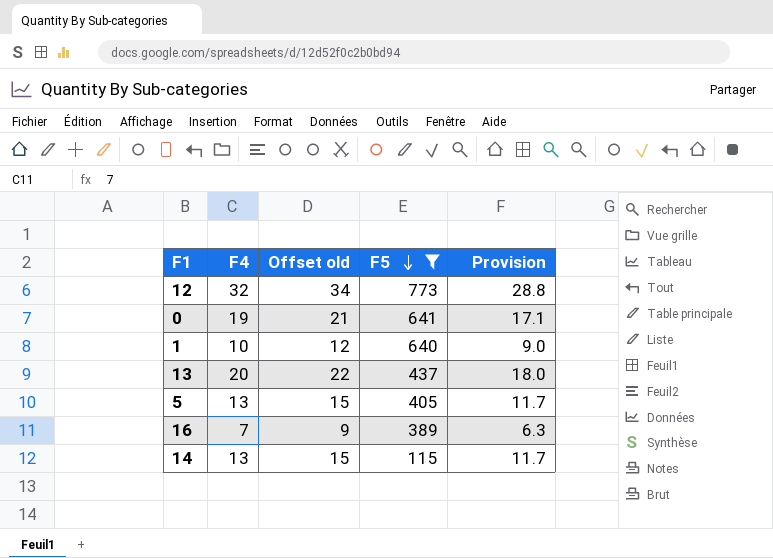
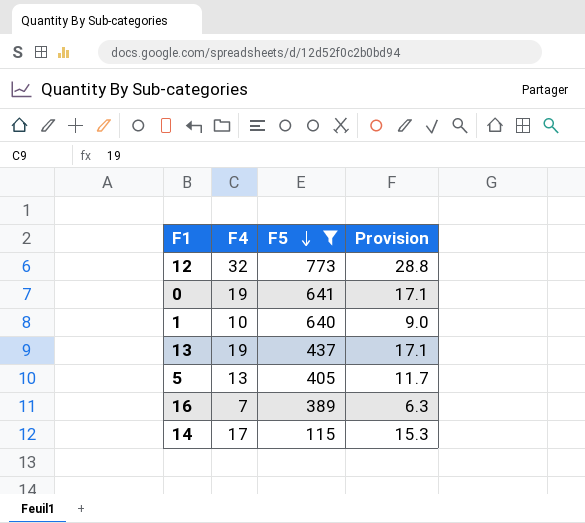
column Offset old | formula: [F4] + 2 -> none
13 | F4: 20 -> 19
13 | Provision: 18.0 -> 17.1
14 | F4: 13 -> 17
14 | Provision: 11.7 -> 15.3

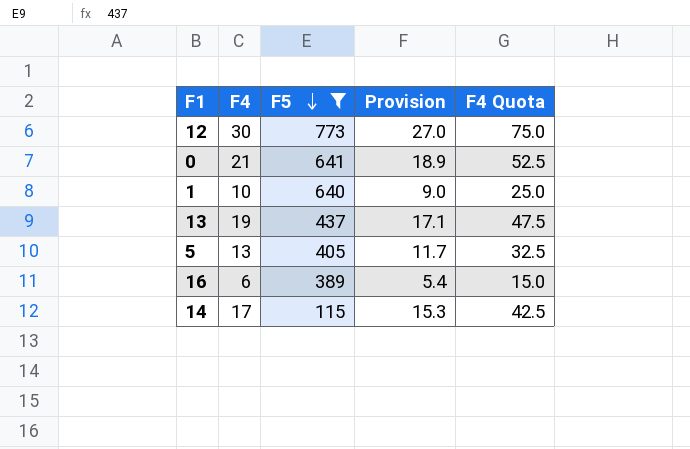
column F4 Quota | formula: none -> [F4] * 2.5
12 | F4: 32 -> 30
12 | Provision: 28.8 -> 27.0
0 | F4: 19 -> 21
0 | Provision: 17.1 -> 18.9
16 | F4: 7 -> 6
16 | Provision: 6.3 -> 5.4

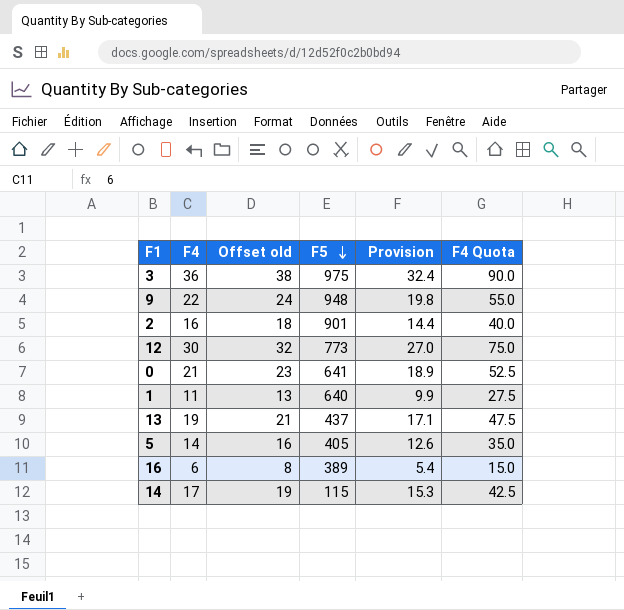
filter: F5 <= 773 -> none
column Offset old | formula: none -> [F4] + 2
1 | F4: 10 -> 11
1 | Provision: 9.0 -> 9.9
1 | F4 Quota: 25.0 -> 27.5
5 | F4: 13 -> 14
5 | Provision: 11.7 -> 12.6
5 | F4 Quota: 32.5 -> 35.0

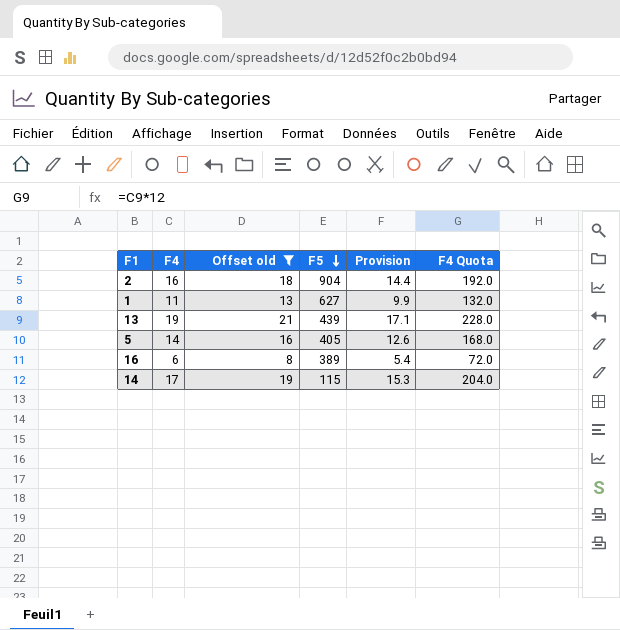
filter: none -> Offset old <= 21
column F4 Quota | formula: [F4] * 2.5 -> [F4] * 12
2 | F5: 901 -> 904
1 | F5: 640 -> 627
13 | F5: 437 -> 439

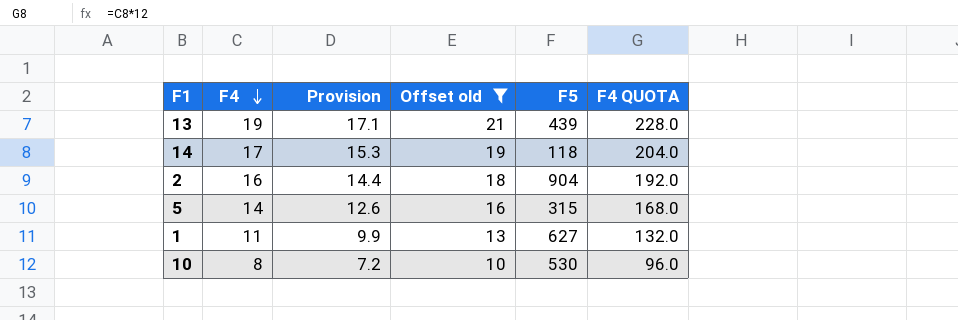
row order: F5 descending -> F4 descending
column Provision | position: 5 -> 3
column name: F4 Quota -> F4 QUOTA
row 16: 6 | 8 | 389 | 5.4 | 72.0 -> none
14 | F5: 115 -> 118
5 | F5: 405 -> 315
row 10: none -> 8 | 7.2 | 10 | 530 | 96.0

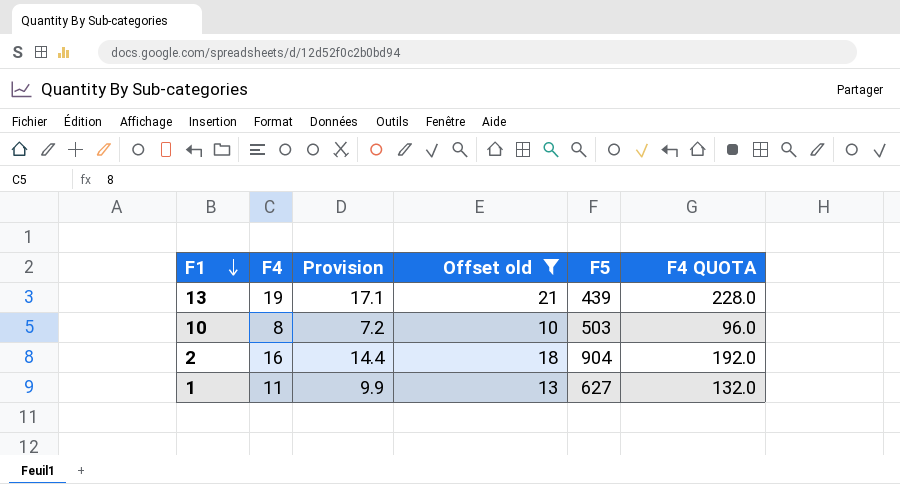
row order: F4 descending -> F1 descending
row 14: 17 | 15.3 | 19 | 118 | 204.0 -> none
row 5: 14 | 12.6 | 16 | 315 | 168.0 -> none
10 | F5: 530 -> 503

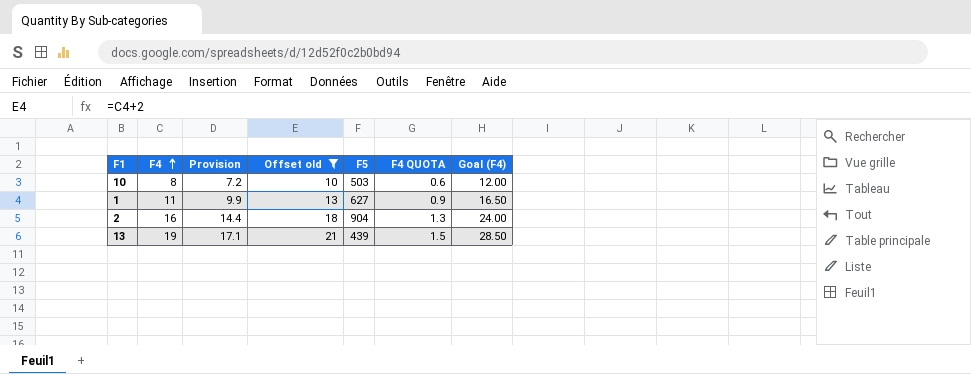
row order: F1 descending -> F4 ascending
column F4 QUOTA | formula: [F4] * 12 -> [F4] * 0.08
column Goal (F4) | formula: none -> [F4] * 1.5

